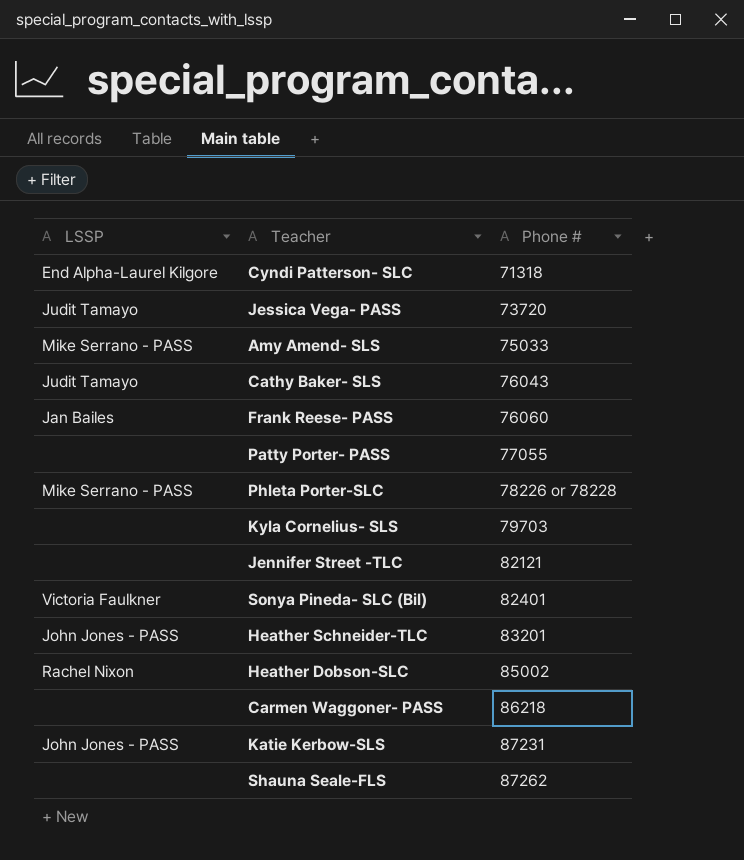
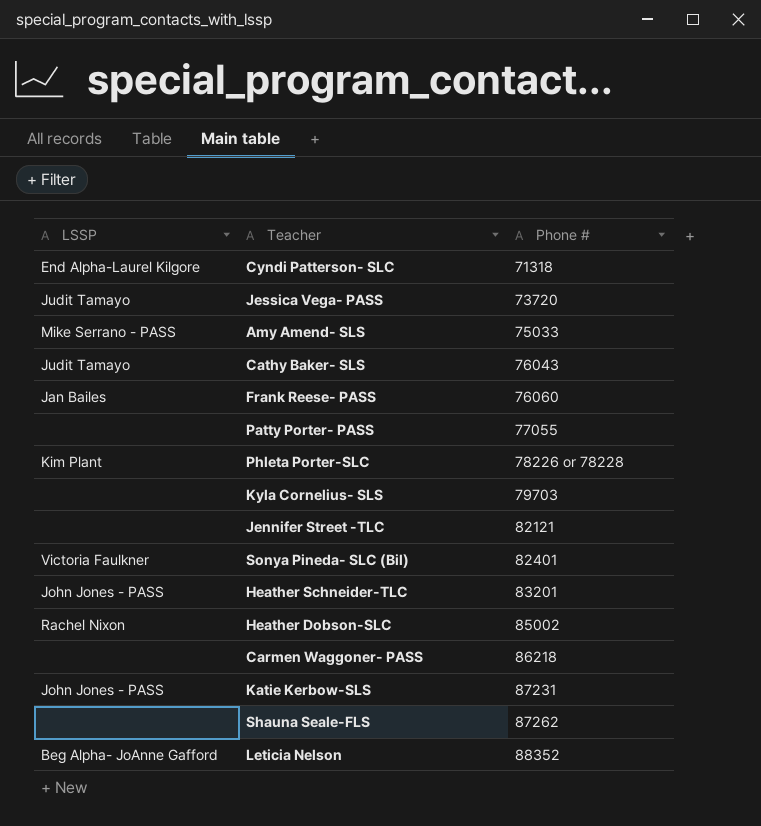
Phleta Porter-SLC | LSSP: Mike Serrano - PASS -> Kim Plant
row Leticia Nelson: none -> Beg Alpha- JoAnne Gafford | 88352

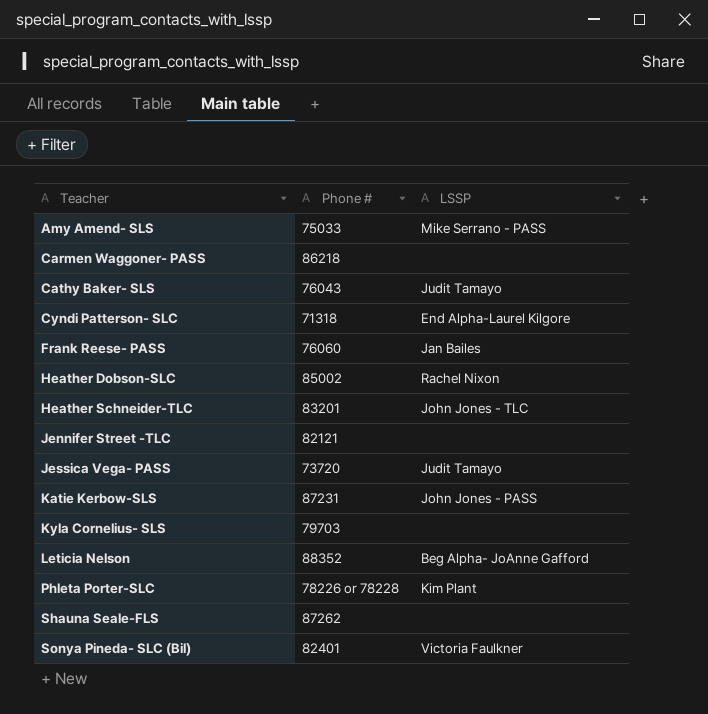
row order: Phone # ascending -> Teacher ascending
column LSSP | position: 1 -> 3
row Patty Porter- PASS: none | 77055 -> none
Heather Schneider-TLC | LSSP: John Jones - PASS -> John Jones - TLC

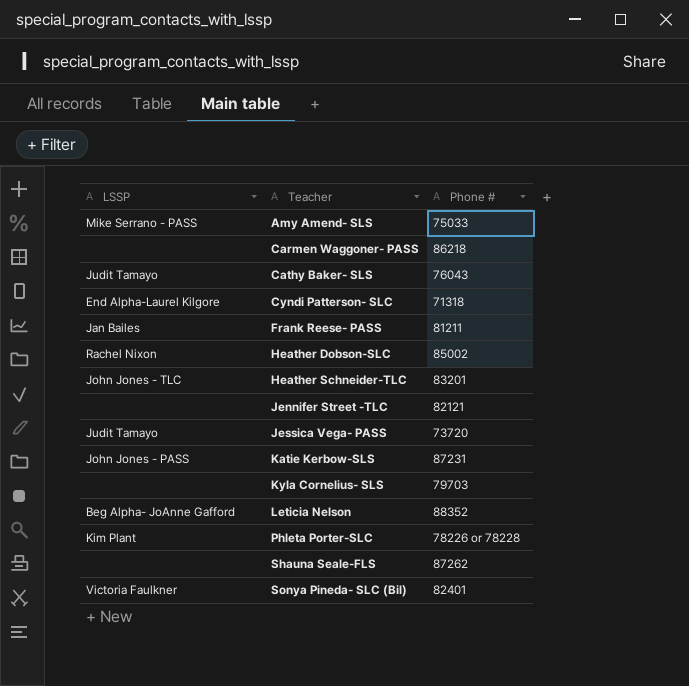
column LSSP | position: 3 -> 1
Frank Reese- PASS | Phone #: 76060 -> 81211

